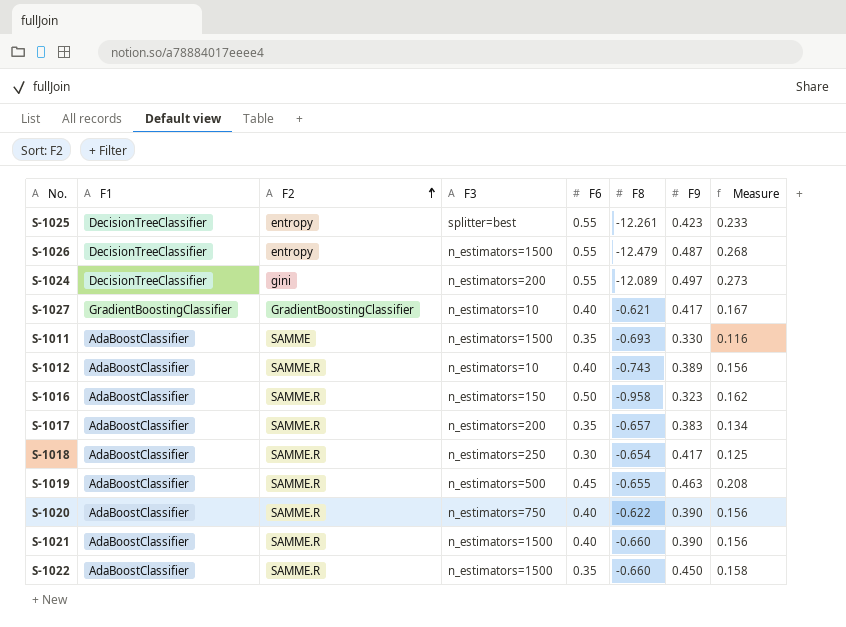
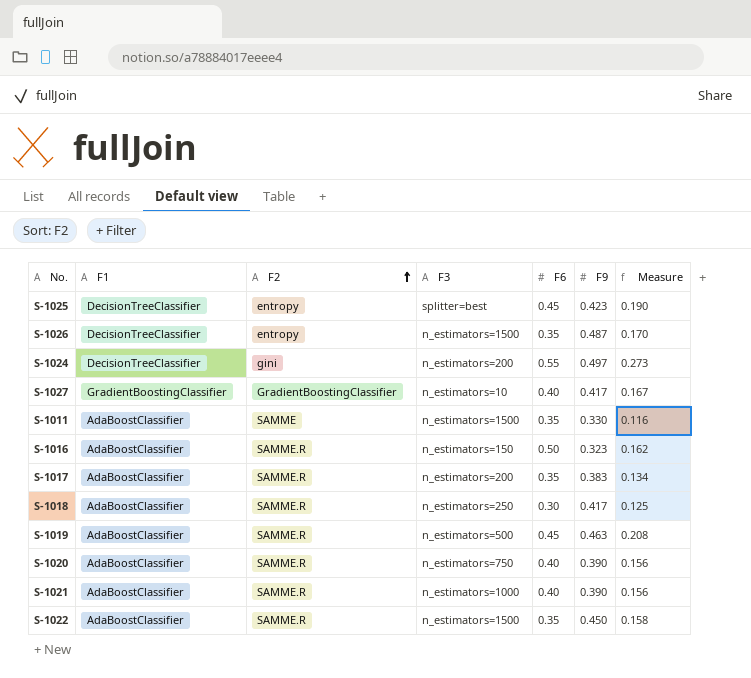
column F8 | position: 6 -> none
row S-1012: AdaBoostClassifier | SAMME.R | n_estimators=10 | 0.40 | -0.743 | 0.389 | 0.156 -> none
S-1025 | F6: 0.55 -> 0.45
S-1025 | Measure: 0.233 -> 0.190
S-1026 | F6: 0.55 -> 0.35
S-1026 | Measure: 0.268 -> 0.170
S-1021 | F3: n_estimators=1500 -> n_estimators=1000

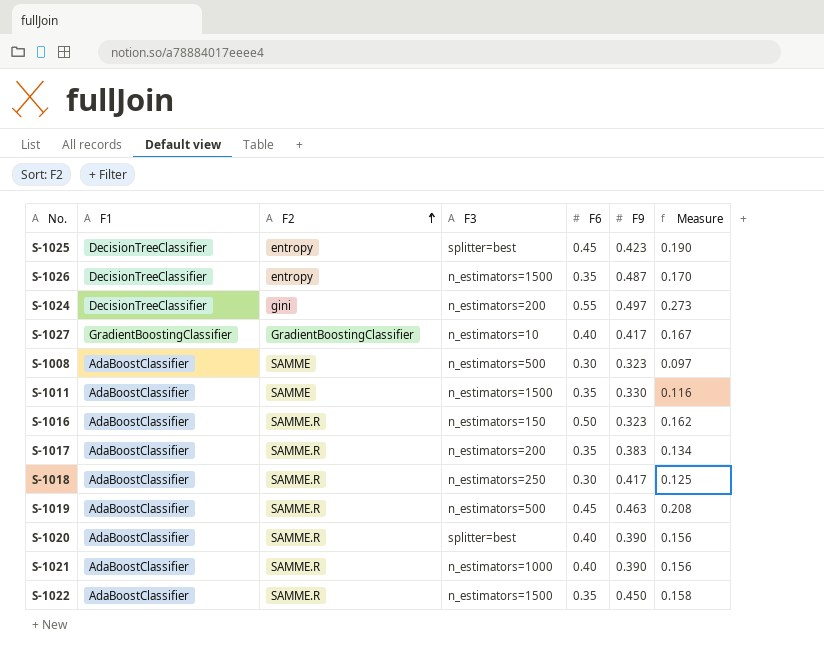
row S-1008: none -> AdaBoostClassifier | SAMME | n_estimators=500 | 0.30 | 0.323 | 0.097
S-1020 | F3: n_estimators=750 -> splitter=best

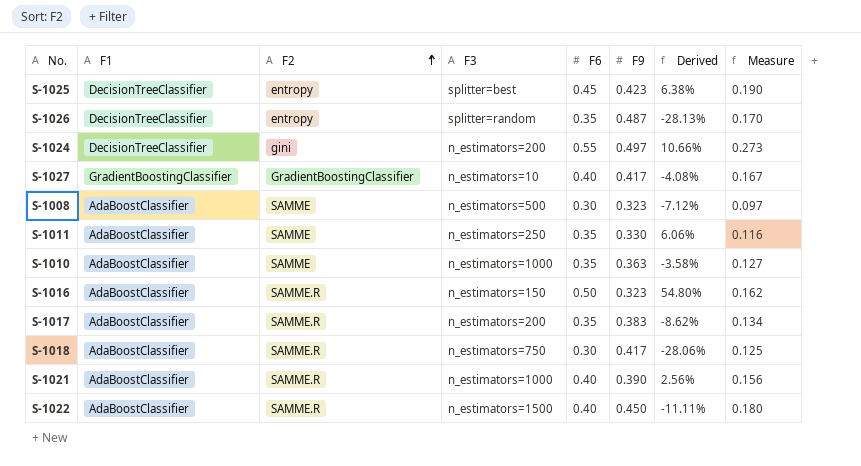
column Derived | formula: none -> ([F6] - [F9]) / [F9]
row S-1019: AdaBoostClassifier | SAMME.R | n_estimators=500 | 0.45 | 0.463 | 0.208 -> none
row S-1020: AdaBoostClassifier | SAMME.R | splitter=best | 0.40 | 0.390 | 0.156 -> none
S-1026 | F3: n_estimators=1500 -> splitter=random
S-1011 | F3: n_estimators=1500 -> n_estimators=250
row S-1010: none -> AdaBoostClassifier | SAMME | n_estimators=1000 | 0.35 | 0.363 | -3.58% | 0.127
S-1018 | F3: n_estimators=250 -> n_estimators=750
S-1022 | F6: 0.35 -> 0.40
S-1022 | Measure: 0.158 -> 0.180

